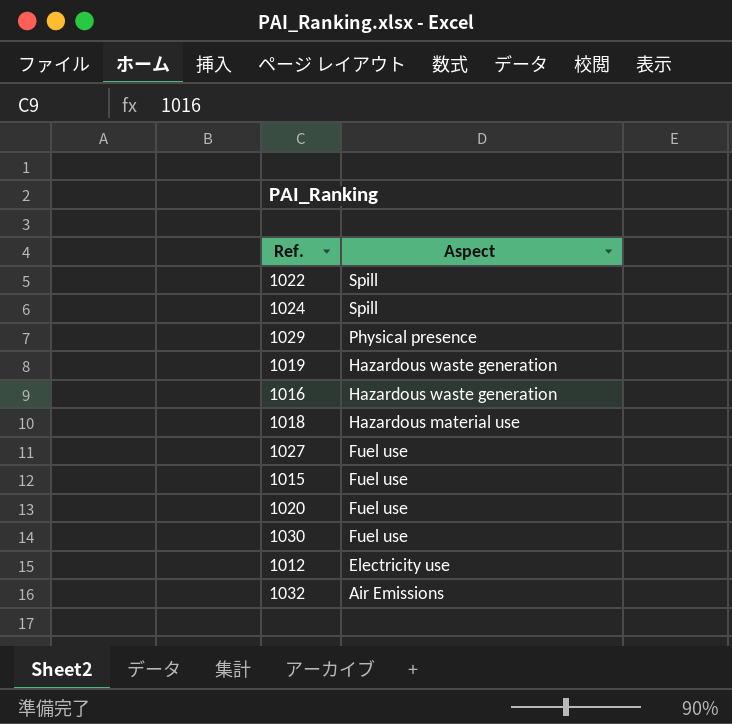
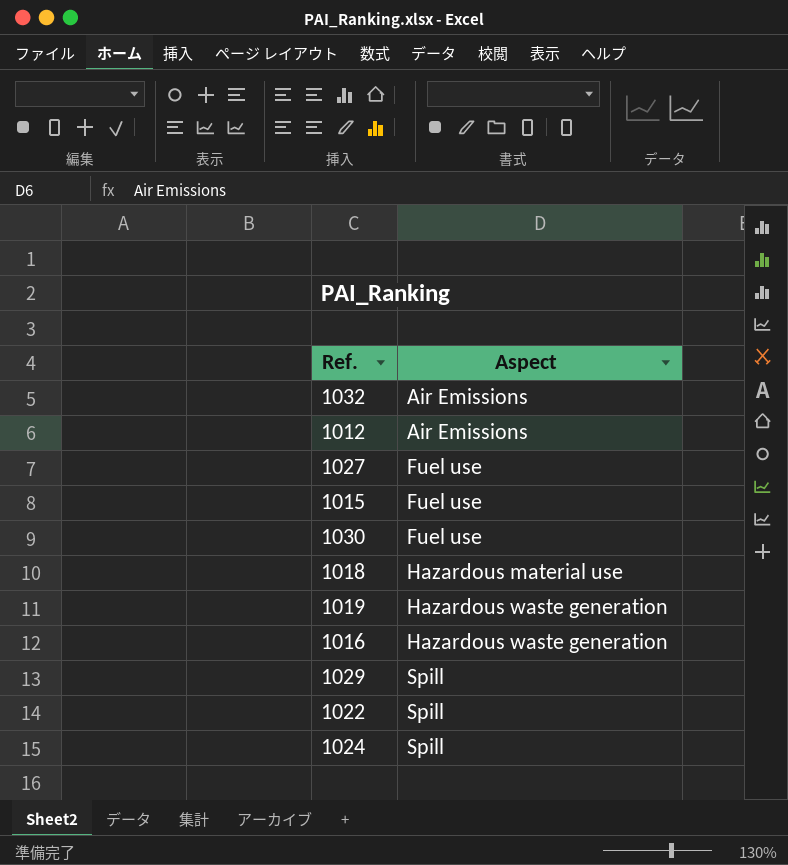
row order: Aspect descending -> Aspect ascending
row 1020: Fuel use -> none
1012 | Aspect: Electricity use -> Air Emissions
1029 | Aspect: Physical presence -> Spill

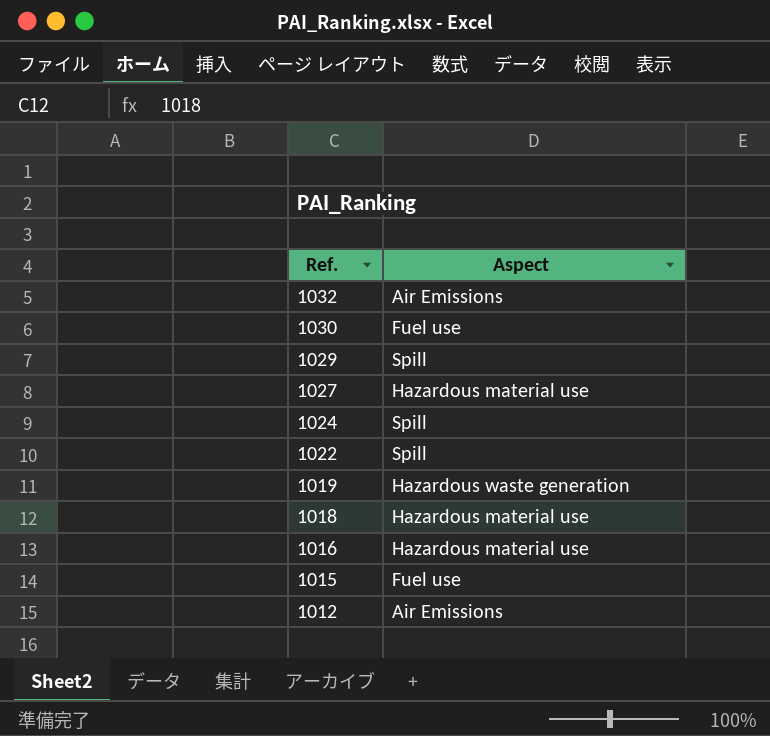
row order: Aspect ascending -> Ref. descending
1027 | Aspect: Fuel use -> Hazardous material use
1016 | Aspect: Hazardous waste generation -> Hazardous material use

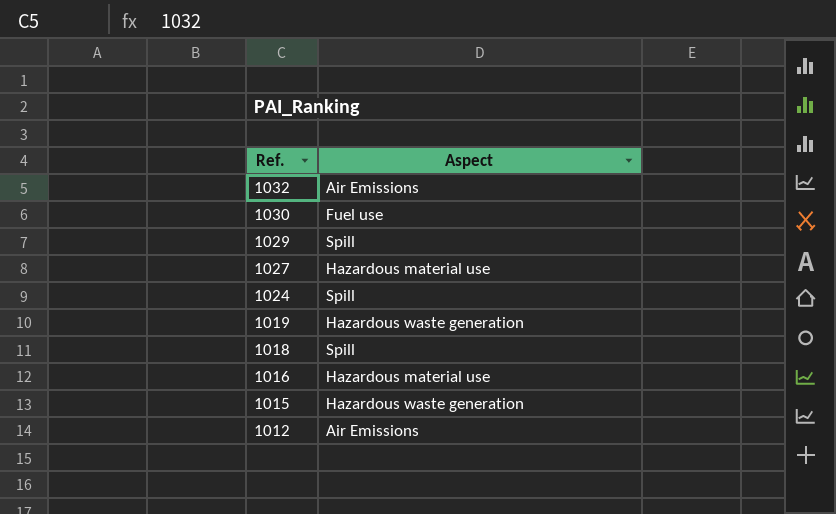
row 1022: Spill -> none
1018 | Aspect: Hazardous material use -> Spill
1015 | Aspect: Fuel use -> Hazardous waste generation

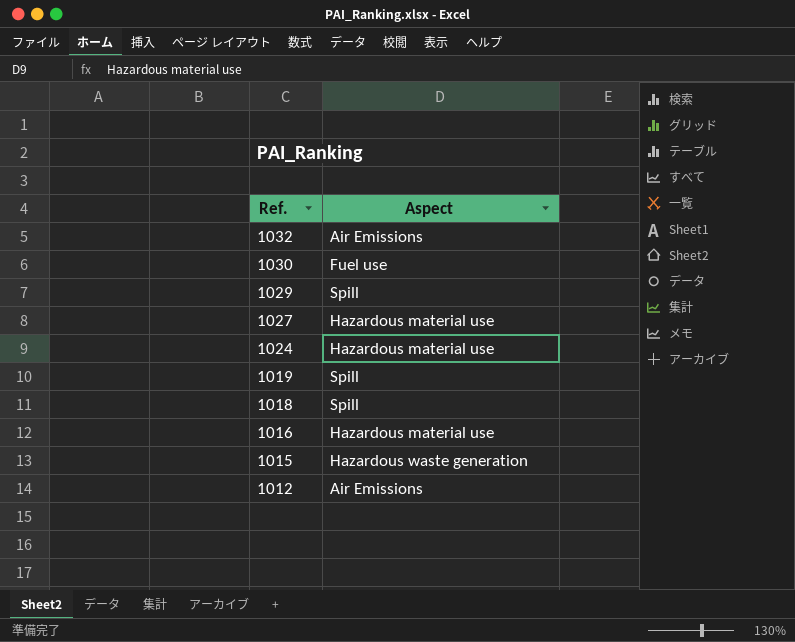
1024 | Aspect: Spill -> Hazardous material use
1019 | Aspect: Hazardous waste generation -> Spill

